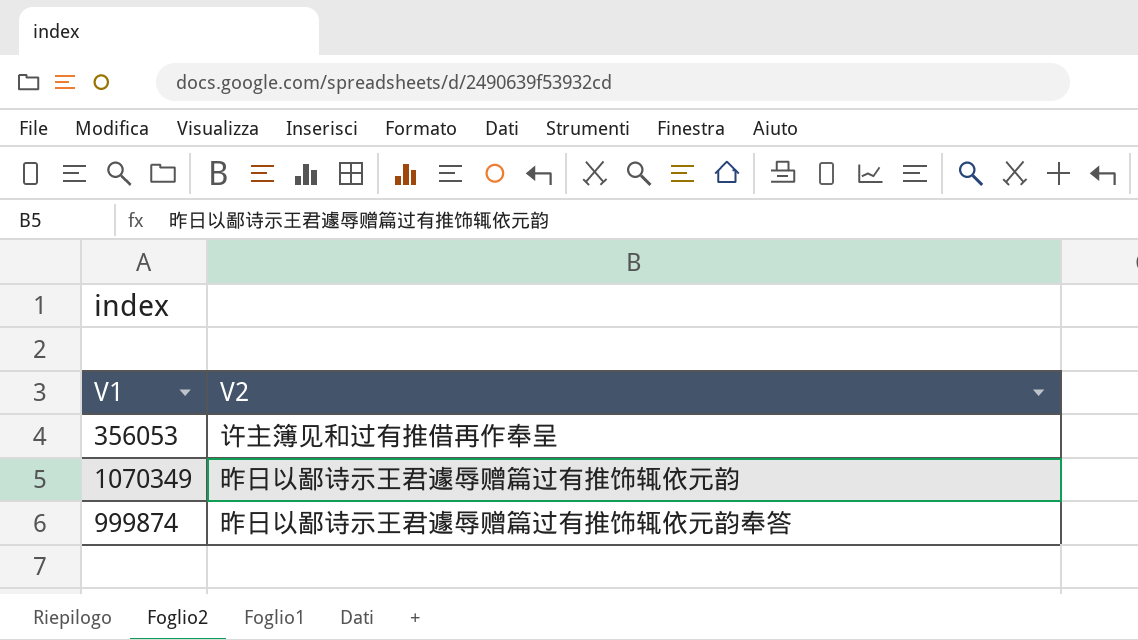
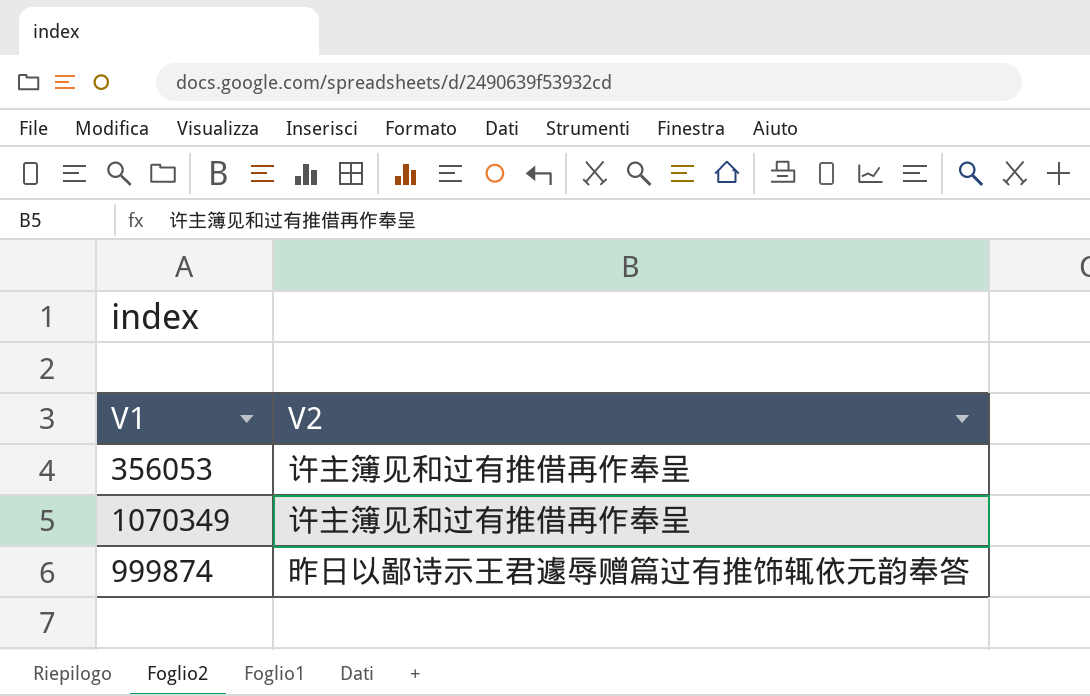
1070349 | V2: 昨日以鄙诗示王君遽辱赠篇过有推饰辄依元韵 -> 许主簿见和过有推借再作奉呈

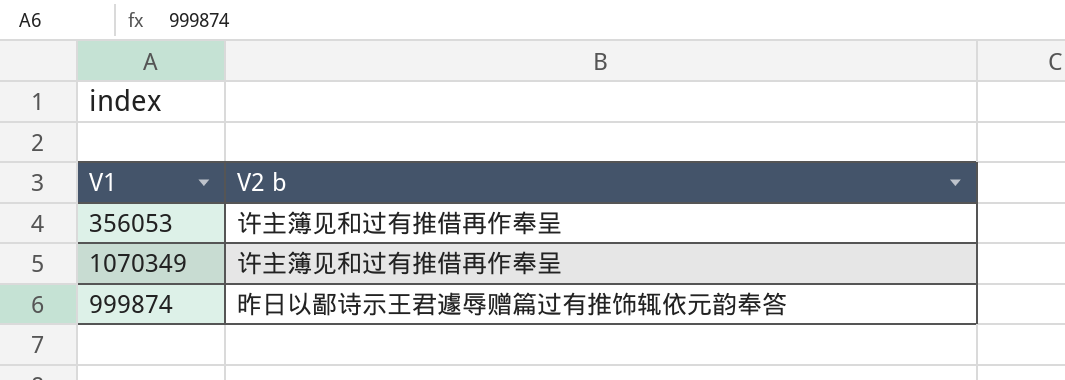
column name: V2 -> V2 b

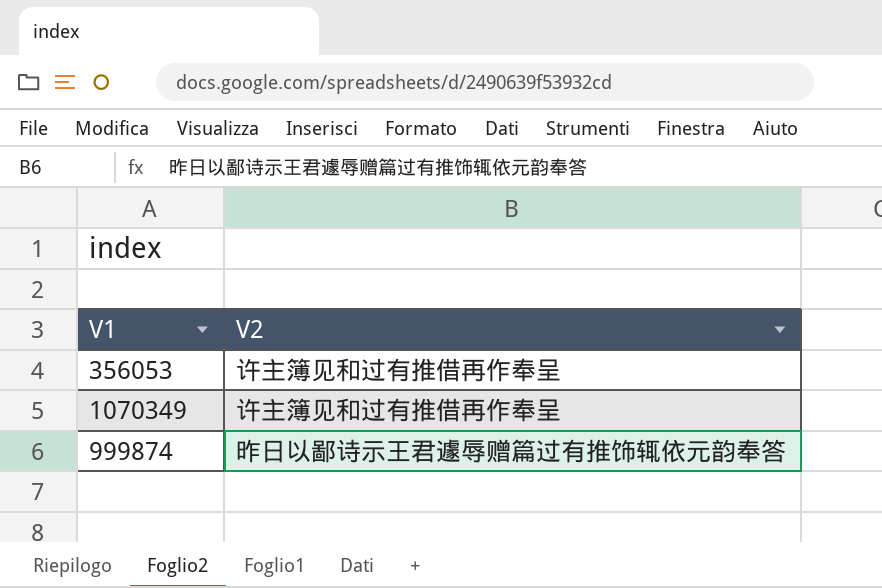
column name: V2 b -> V2

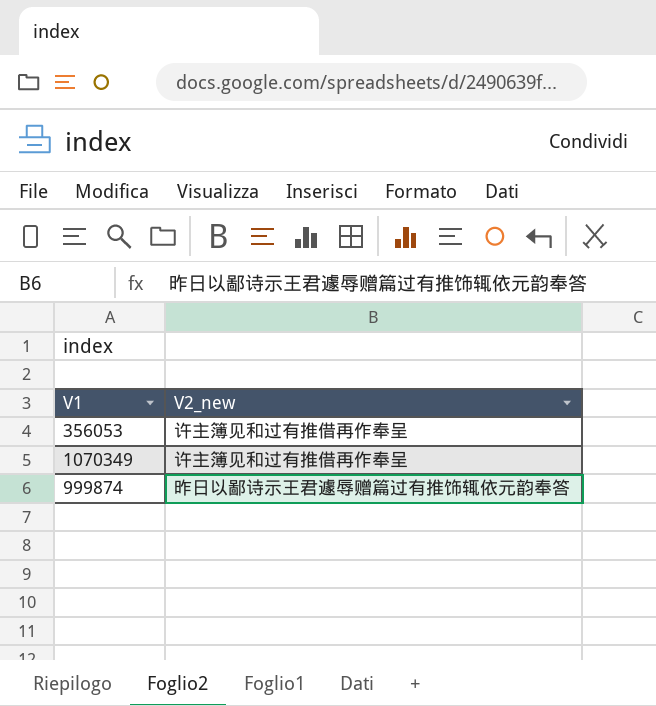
column name: V2 -> V2_new

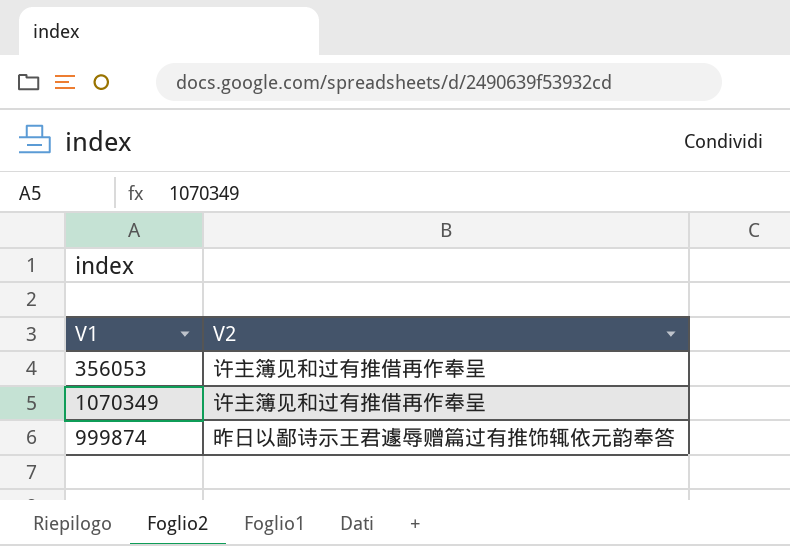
column name: V2_new -> V2

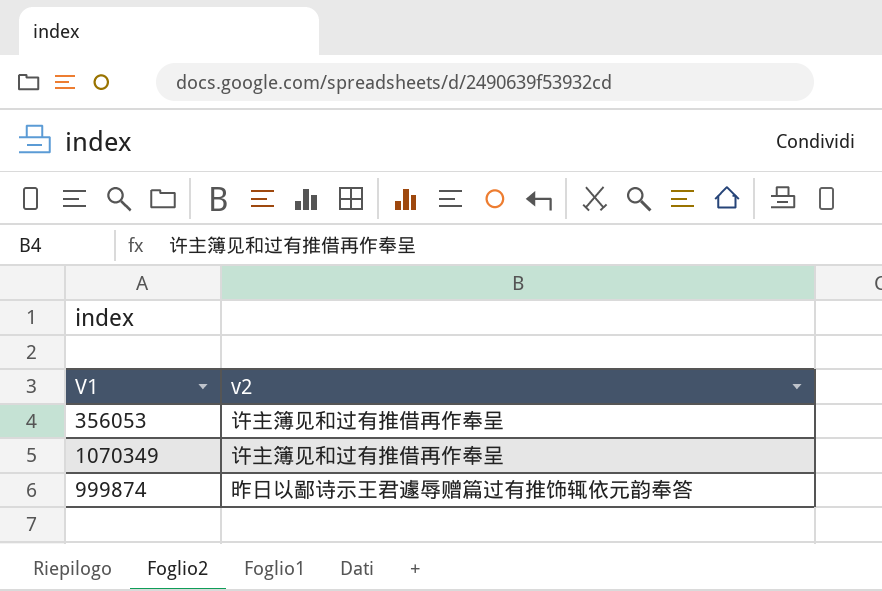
column name: V2 -> v2

